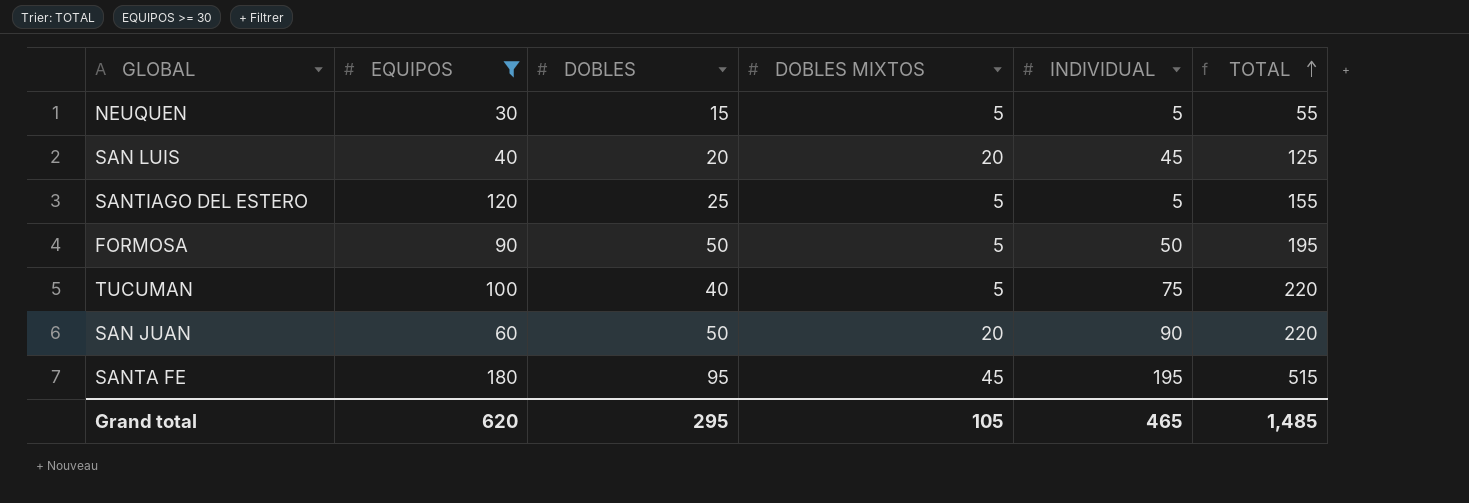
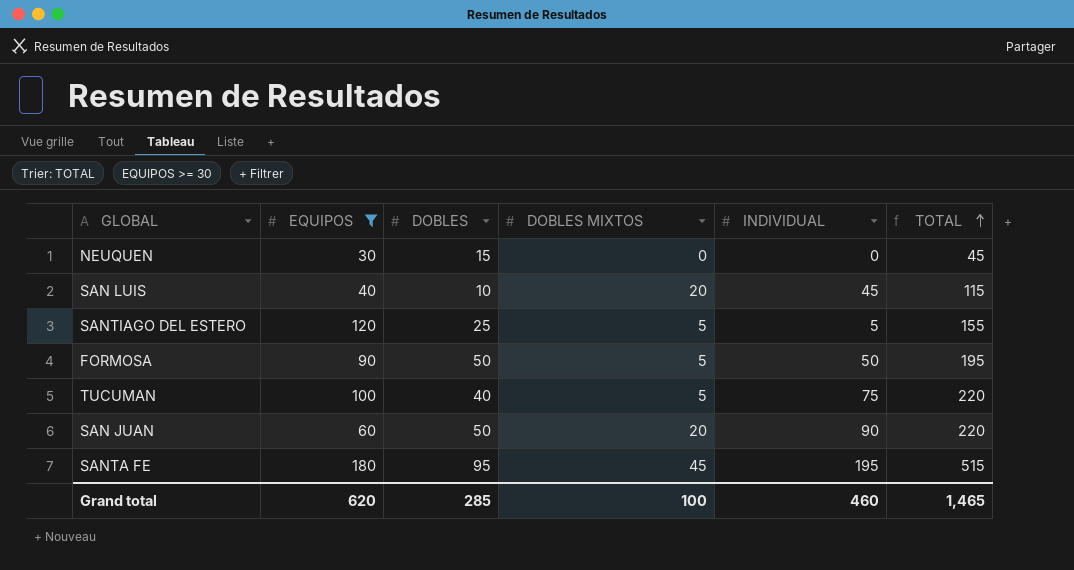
NEUQUEN | DOBLES MIXTOS: 5 -> 0
NEUQUEN | INDIVIDUAL: 5 -> 0
NEUQUEN | TOTAL: 55 -> 45
SAN LUIS | DOBLES: 20 -> 10
SAN LUIS | TOTAL: 125 -> 115
Grand total | DOBLES: 295 -> 285
Grand total | DOBLES MIXTOS: 105 -> 100
Grand total | INDIVIDUAL: 465 -> 460
Grand total | TOTAL: 1,485 -> 1,465

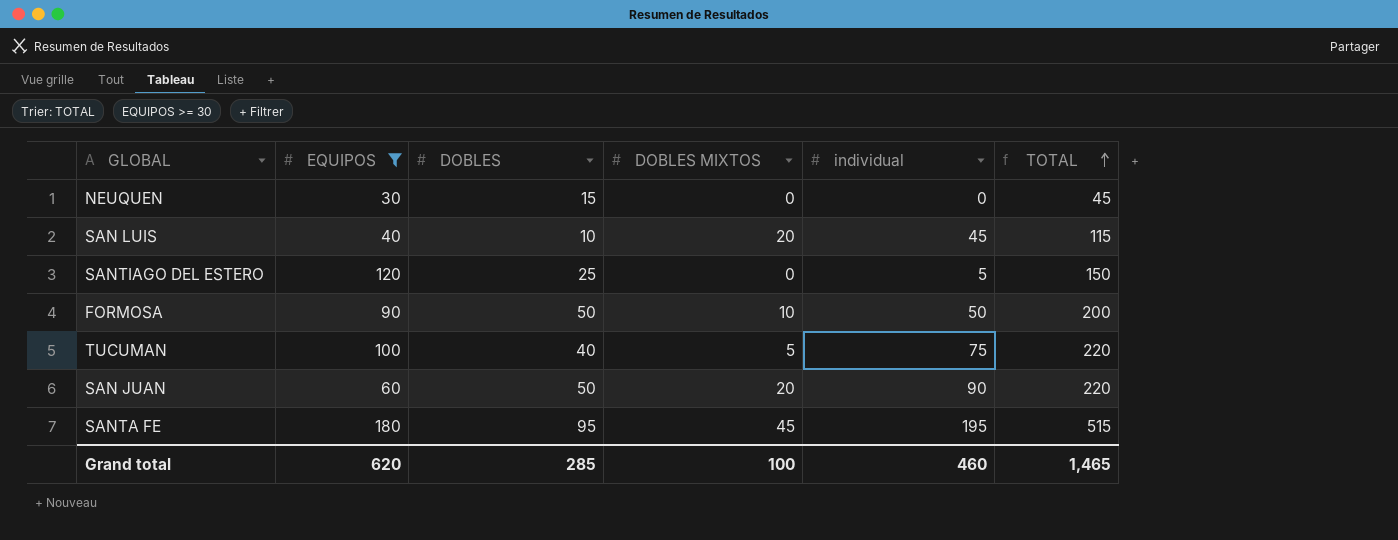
column name: INDIVIDUAL -> individual
SANTIAGO DEL ESTERO | DOBLES MIXTOS: 5 -> 0
SANTIAGO DEL ESTERO | TOTAL: 155 -> 150
FORMOSA | DOBLES MIXTOS: 5 -> 10
FORMOSA | TOTAL: 195 -> 200

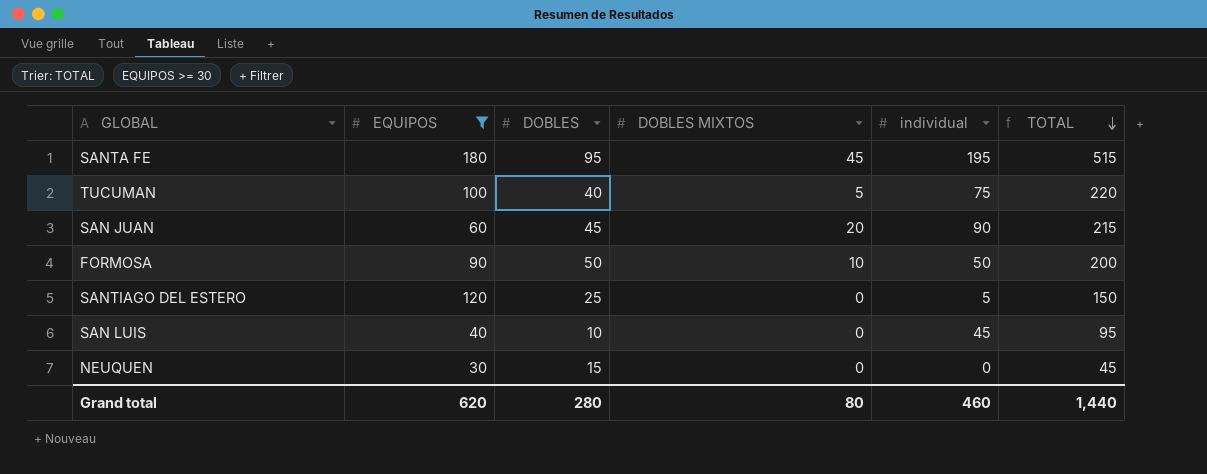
row order: TOTAL ascending -> TOTAL descending
SAN JUAN | DOBLES: 50 -> 45
SAN JUAN | TOTAL: 220 -> 215
SAN LUIS | DOBLES MIXTOS: 20 -> 0
SAN LUIS | TOTAL: 115 -> 95
Grand total | DOBLES: 285 -> 280
Grand total | DOBLES MIXTOS: 100 -> 80
Grand total | TOTAL: 1,465 -> 1,440

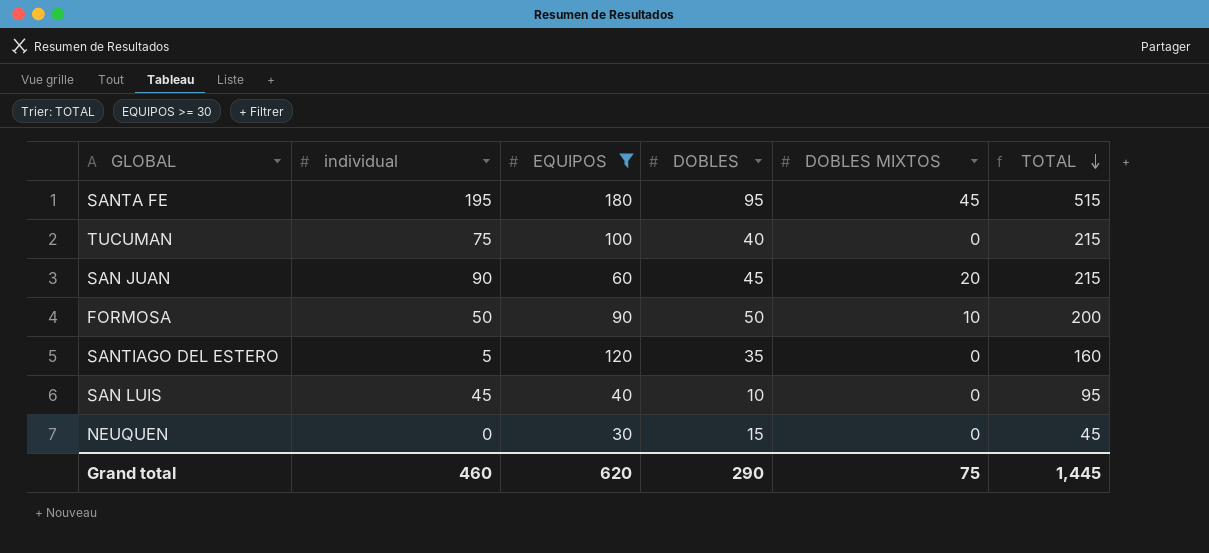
column individual | position: 5 -> 2
TUCUMAN | DOBLES MIXTOS: 5 -> 0
TUCUMAN | TOTAL: 220 -> 215
SANTIAGO DEL ESTERO | DOBLES: 25 -> 35
SANTIAGO DEL ESTERO | TOTAL: 150 -> 160
Grand total | DOBLES: 280 -> 290
Grand total | DOBLES MIXTOS: 80 -> 75
Grand total | TOTAL: 1,440 -> 1,445

